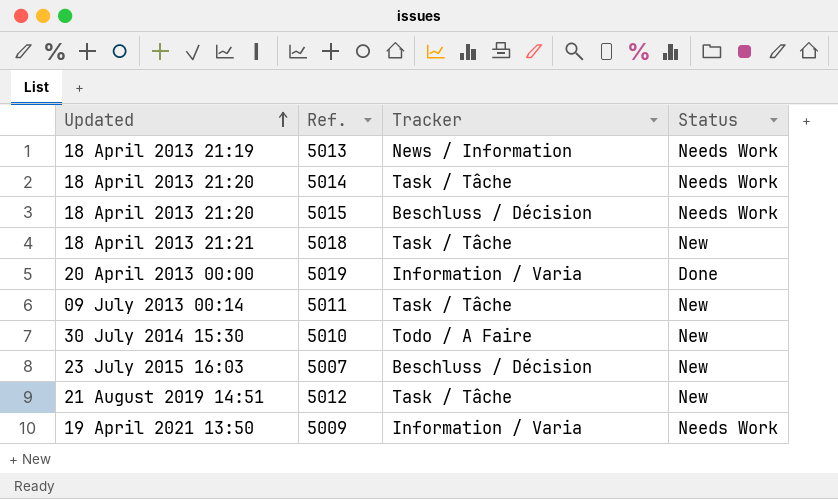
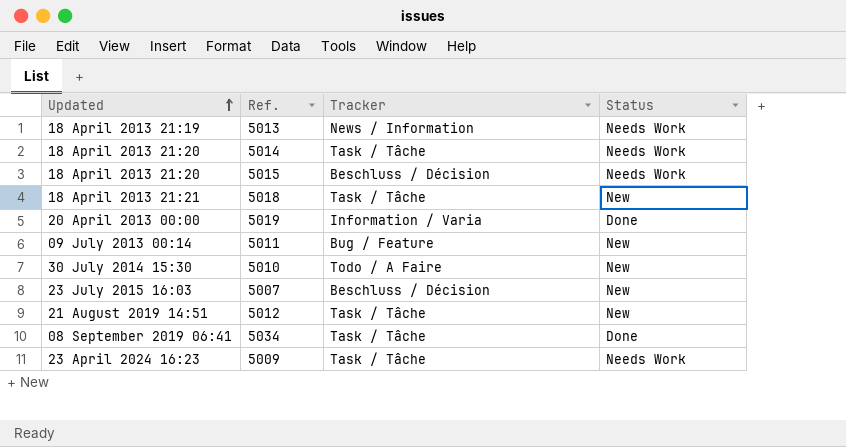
5011 | Tracker: Task / Tâche -> Bug / Feature
row 5034: none -> 08 September 2019 06:41 | Task / Tâche | Done
5009 | Updated: 19 April 2021 13:50 -> 23 April 2024 16:23
5009 | Tracker: Information / Varia -> Task / Tâche

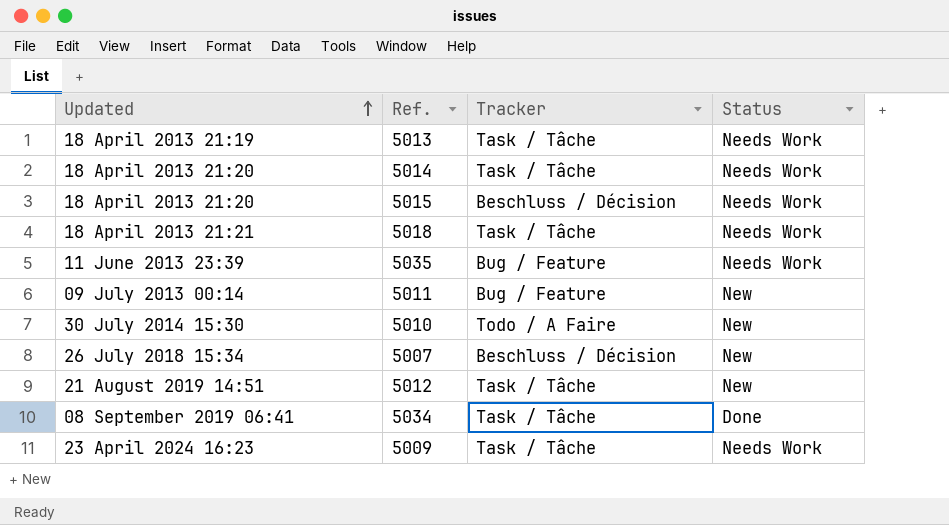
row 5019: 20 April 2013 00:00 | Information / Varia | Done -> none
5013 | Tracker: News / Information -> Task / Tâche
5018 | Status: New -> Needs Work
row 5035: none -> 11 June 2013 23:39 | Bug / Feature | Needs Work
5007 | Updated: 23 July 2015 16:03 -> 26 July 2018 15:34

